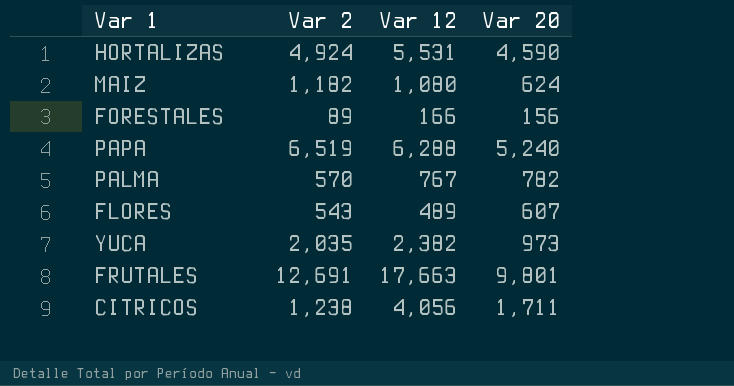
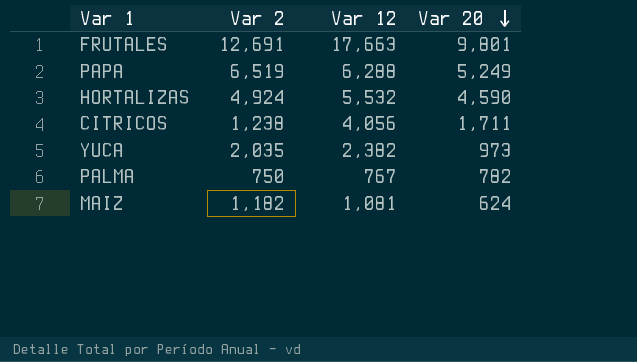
row order: none -> Var 20 descending
row FORESTALES: 89 | 166 | 156 -> none
row FLORES: 543 | 489 | 607 -> none
PAPA | Var 20: 5,240 -> 5,249
HORTALIZAS | Var 12: 5,531 -> 5,532
PALMA | Var 2: 570 -> 750
MAIZ | Var 12: 1,080 -> 1,081

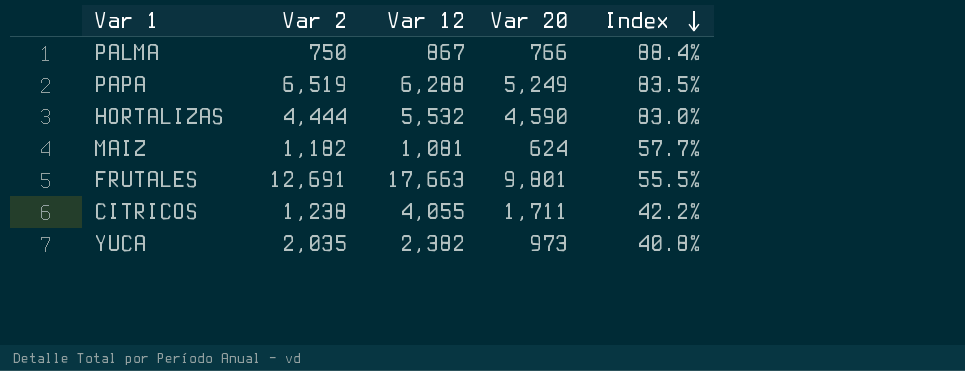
row order: Var 20 descending -> Index descending
column Index | formula: none -> [Var 20] / [Var 12]
PALMA | Var 12: 767 -> 867
PALMA | Var 20: 782 -> 766
HORTALIZAS | Var 2: 4,924 -> 4,444
CITRICOS | Var 12: 4,056 -> 4,055

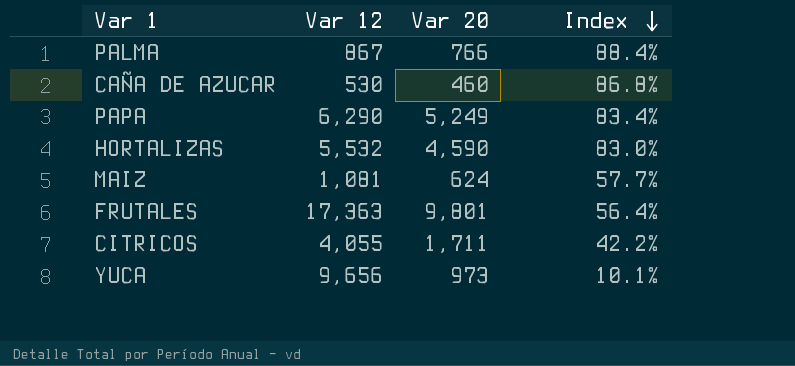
column Var 2 | position: 2 -> none
row CAÑA DE AZUCAR: none -> 530 | 460 | 86.8%
PAPA | Var 12: 6,288 -> 6,290
PAPA | Index: 83.5% -> 83.4%
FRUTALES | Var 12: 17,663 -> 17,363
FRUTALES | Index: 55.5% -> 56.4%
YUCA | Var 12: 2,382 -> 9,656
YUCA | Index: 40.8% -> 10.1%

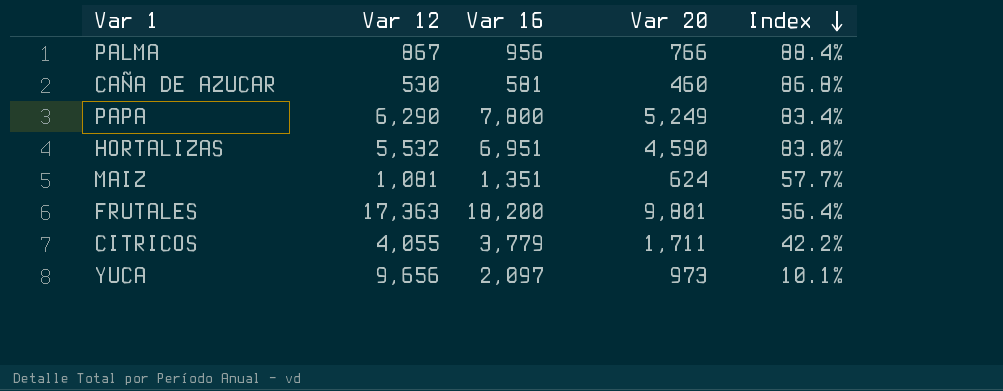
column Var 16 | position: none -> 3

